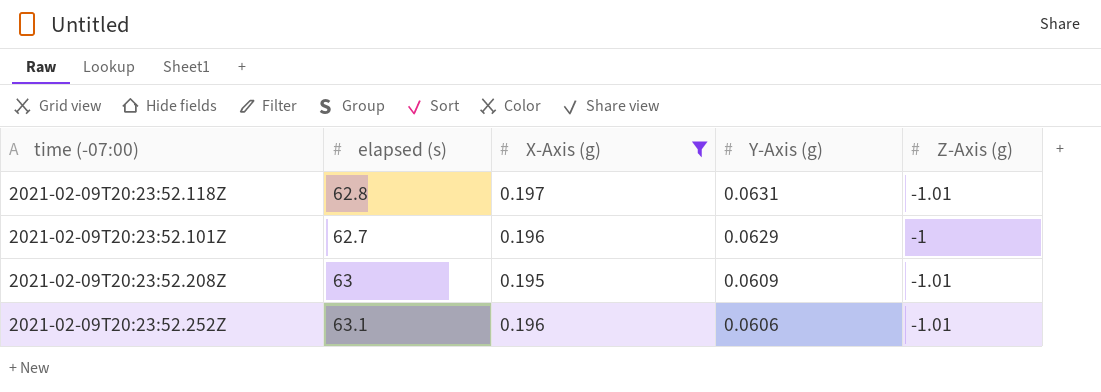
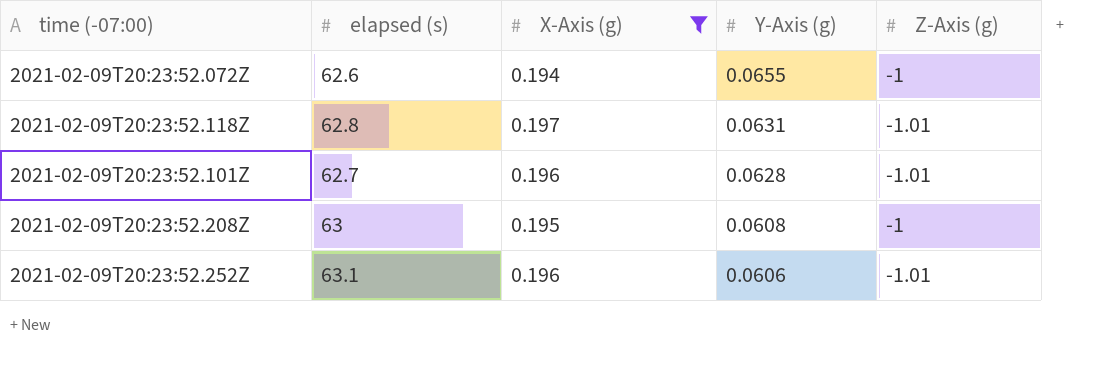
row 2021-02-09T20:23:52.072Z: none -> 62.6 | 0.194 | 0.0655 | -1
2021-02-09T20:23:52.101Z | Y-Axis (g): 0.0629 -> 0.0628
2021-02-09T20:23:52.101Z | Z-Axis (g): -1 -> -1.01
2021-02-09T20:23:52.208Z | Y-Axis (g): 0.0609 -> 0.0608
2021-02-09T20:23:52.208Z | Z-Axis (g): -1.01 -> -1

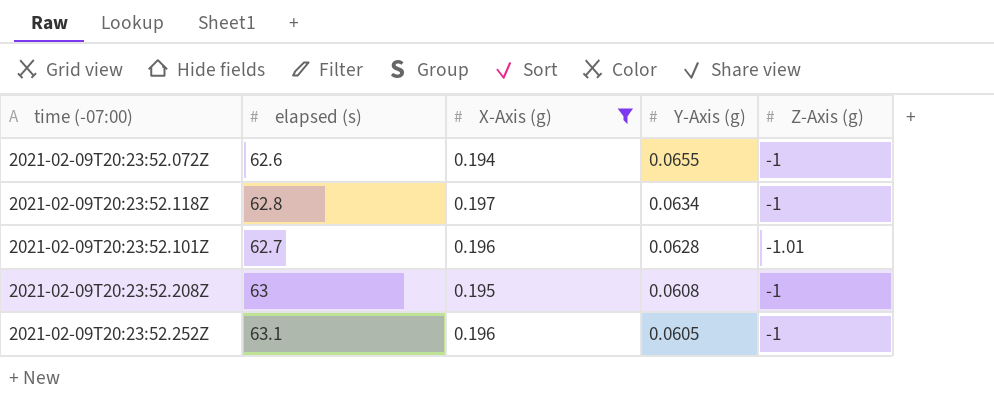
2021-02-09T20:23:52.118Z | Y-Axis (g): 0.0631 -> 0.0634
2021-02-09T20:23:52.118Z | Z-Axis (g): -1.01 -> -1
2021-02-09T20:23:52.252Z | Y-Axis (g): 0.0606 -> 0.0605
2021-02-09T20:23:52.252Z | Z-Axis (g): -1.01 -> -1

